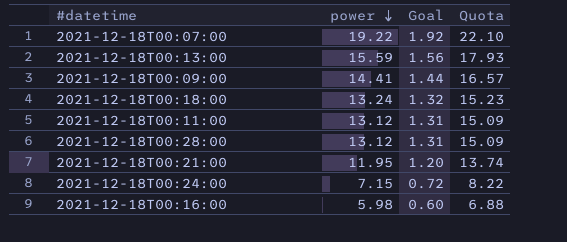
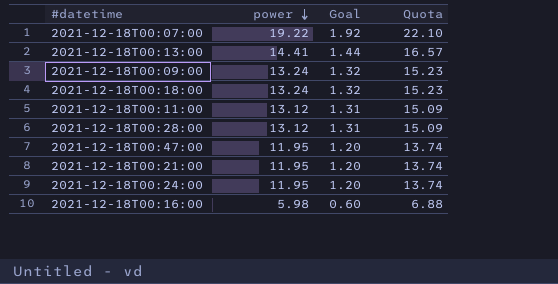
2021-12-18T00:13:00 | power: 15.59 -> 14.41
2021-12-18T00:13:00 | Goal: 1.56 -> 1.44
2021-12-18T00:13:00 | Quota: 17.93 -> 16.57
2021-12-18T00:09:00 | power: 14.41 -> 13.24
2021-12-18T00:09:00 | Goal: 1.44 -> 1.32
2021-12-18T00:09:00 | Quota: 16.57 -> 15.23
row 2021-12-18T00:47:00: none -> 11.95 | 1.20 | 13.74
2021-12-18T00:24:00 | power: 7.15 -> 11.95
2021-12-18T00:24:00 | Goal: 0.72 -> 1.20
2021-12-18T00:24:00 | Quota: 8.22 -> 13.74

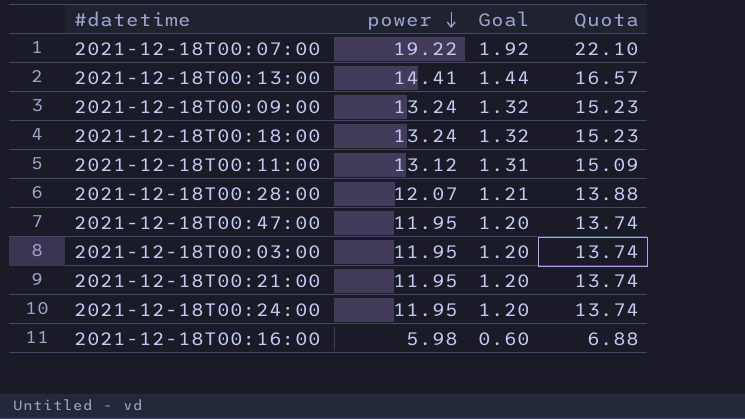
2021-12-18T00:28:00 | power: 13.12 -> 12.07
2021-12-18T00:28:00 | Goal: 1.31 -> 1.21
2021-12-18T00:28:00 | Quota: 15.09 -> 13.88
row 2021-12-18T00:03:00: none -> 11.95 | 1.20 | 13.74

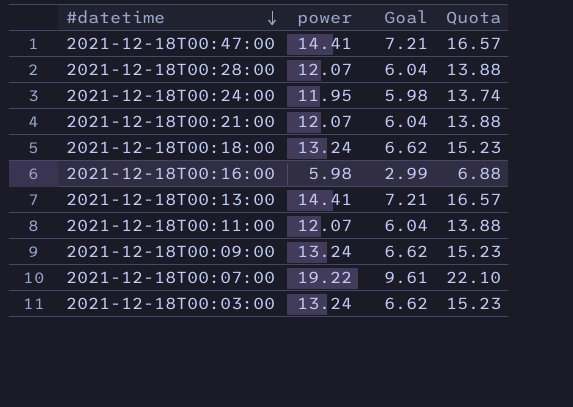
row order: power descending -> #datetime descending
column Goal | formula: [power] * 0.1 -> [power] * 0.5
2021-12-18T00:47:00 | power: 11.95 -> 14.41
2021-12-18T00:47:00 | Quota: 13.74 -> 16.57
2021-12-18T00:21:00 | power: 11.95 -> 12.07
2021-12-18T00:21:00 | Quota: 13.74 -> 13.88
2021-12-18T00:11:00 | power: 13.12 -> 12.07
2021-12-18T00:11:00 | Quota: 15.09 -> 13.88
2021-12-18T00:03:00 | power: 11.95 -> 13.24
2021-12-18T00:03:00 | Quota: 13.74 -> 15.23

